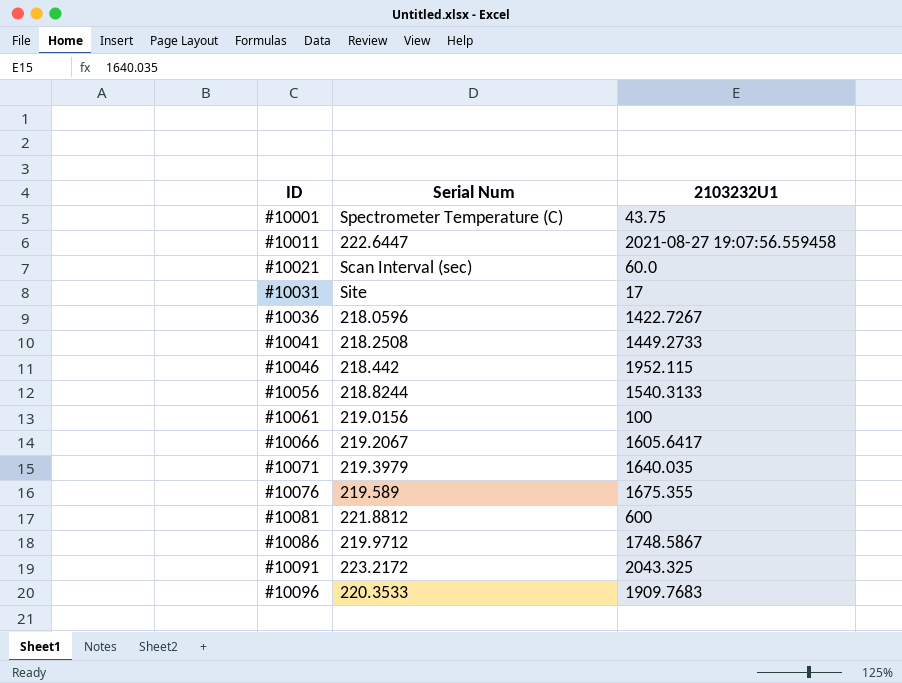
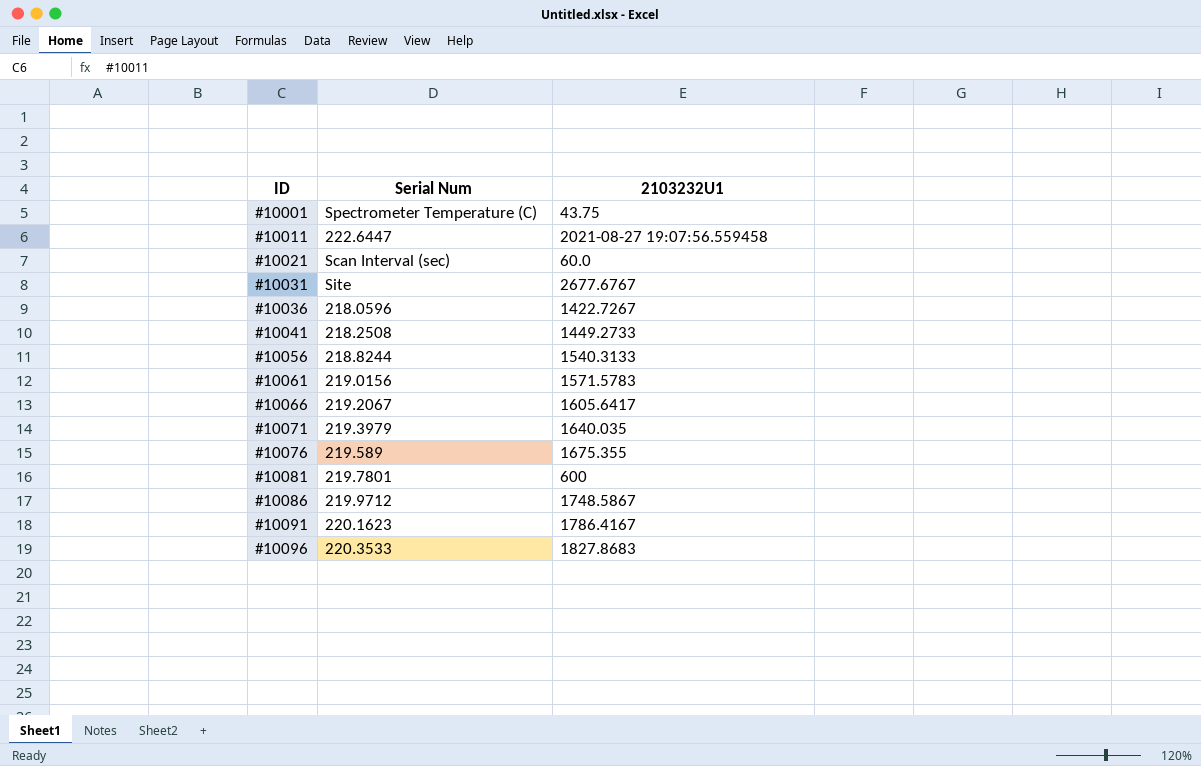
row #10046: 218.442 | 1952.115 -> none
#10031 | 2103232U1: 17 -> 2677.6767
#10061 | 2103232U1: 100 -> 1571.5783
#10081 | Serial Num: 221.8812 -> 219.7801
#10091 | Serial Num: 223.2172 -> 220.1623
#10091 | 2103232U1: 2043.325 -> 1786.4167
#10096 | 2103232U1: 1909.7683 -> 1827.8683

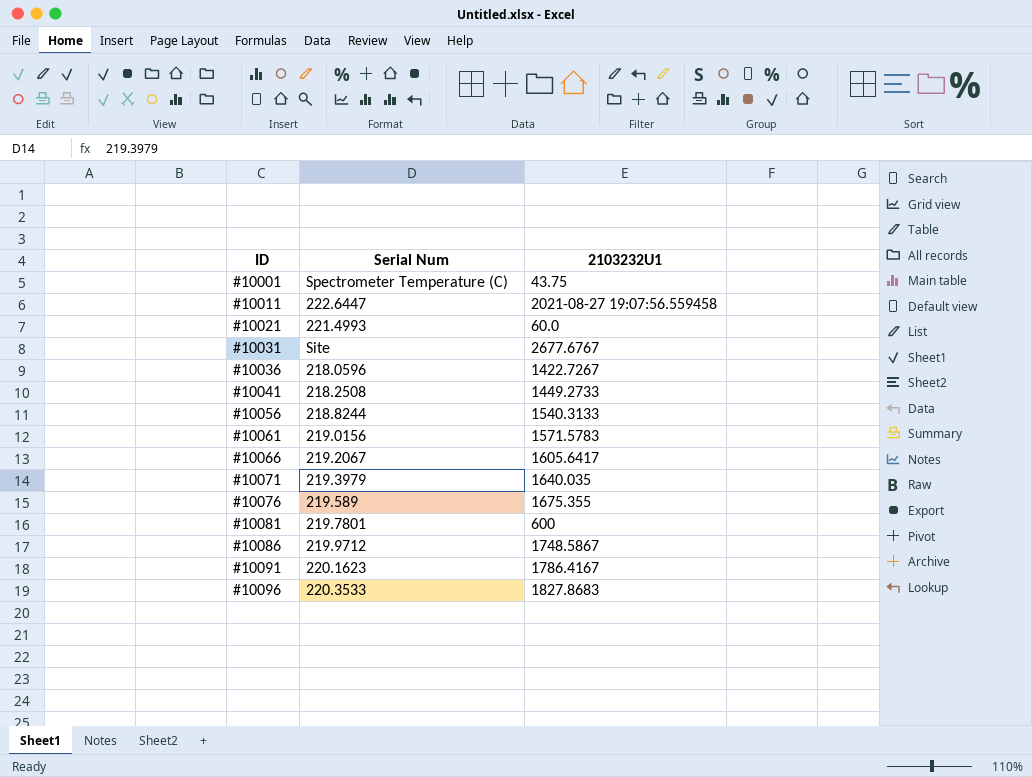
#10021 | Serial Num: Scan Interval (sec) -> 221.4993

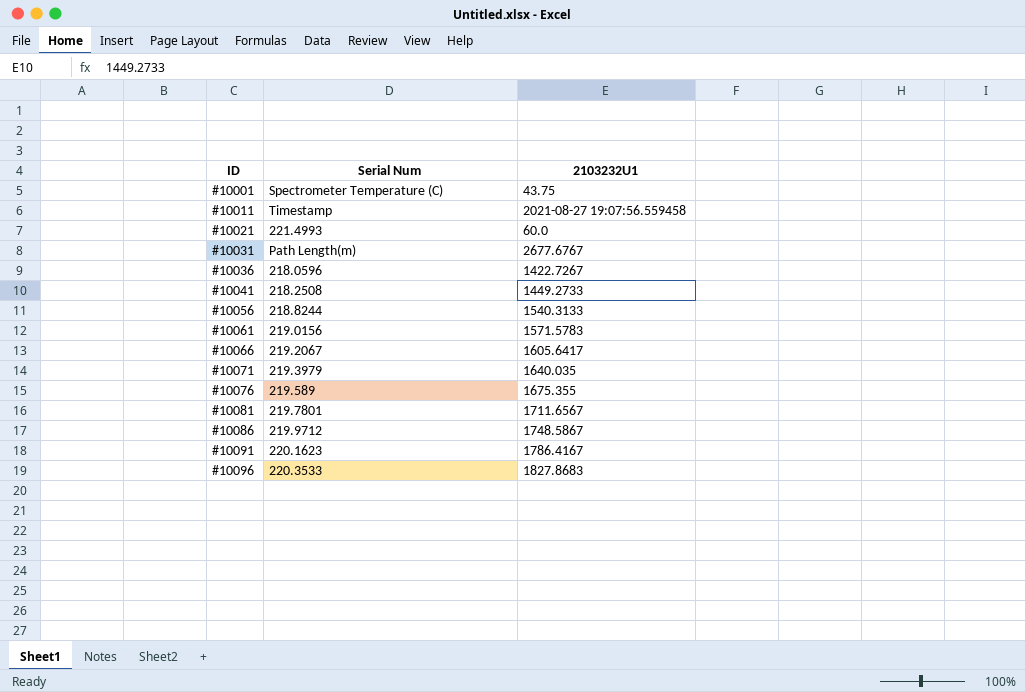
#10011 | Serial Num: 222.6447 -> Timestamp
#10031 | Serial Num: Site -> Path Length(m)
#10081 | 2103232U1: 600 -> 1711.6567

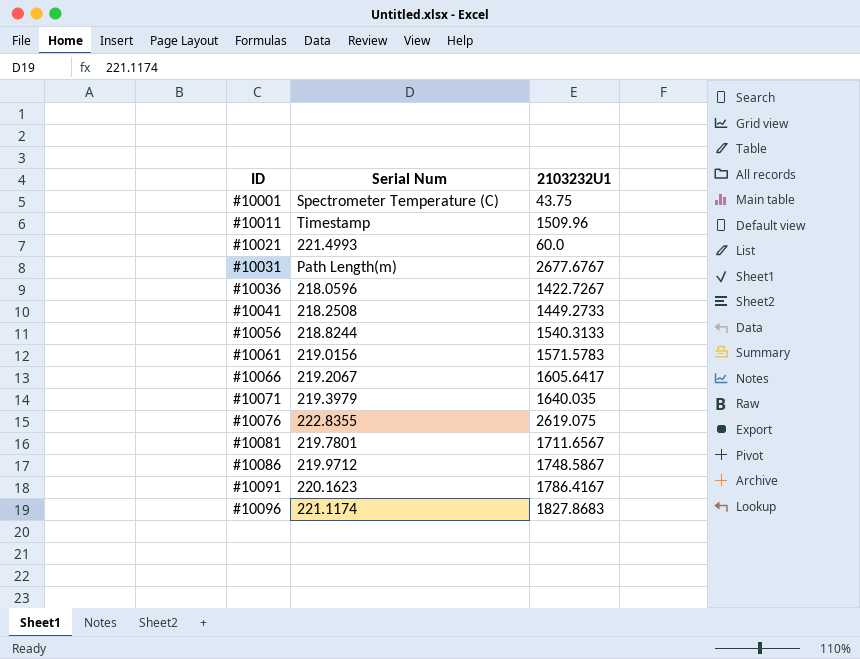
#10011 | 2103232U1: 2021-08-27 19:07:56.559458 -> 1509.96
#10076 | Serial Num: 219.589 -> 222.8355
#10076 | 2103232U1: 1675.355 -> 2619.075
#10096 | Serial Num: 220.3533 -> 221.1174

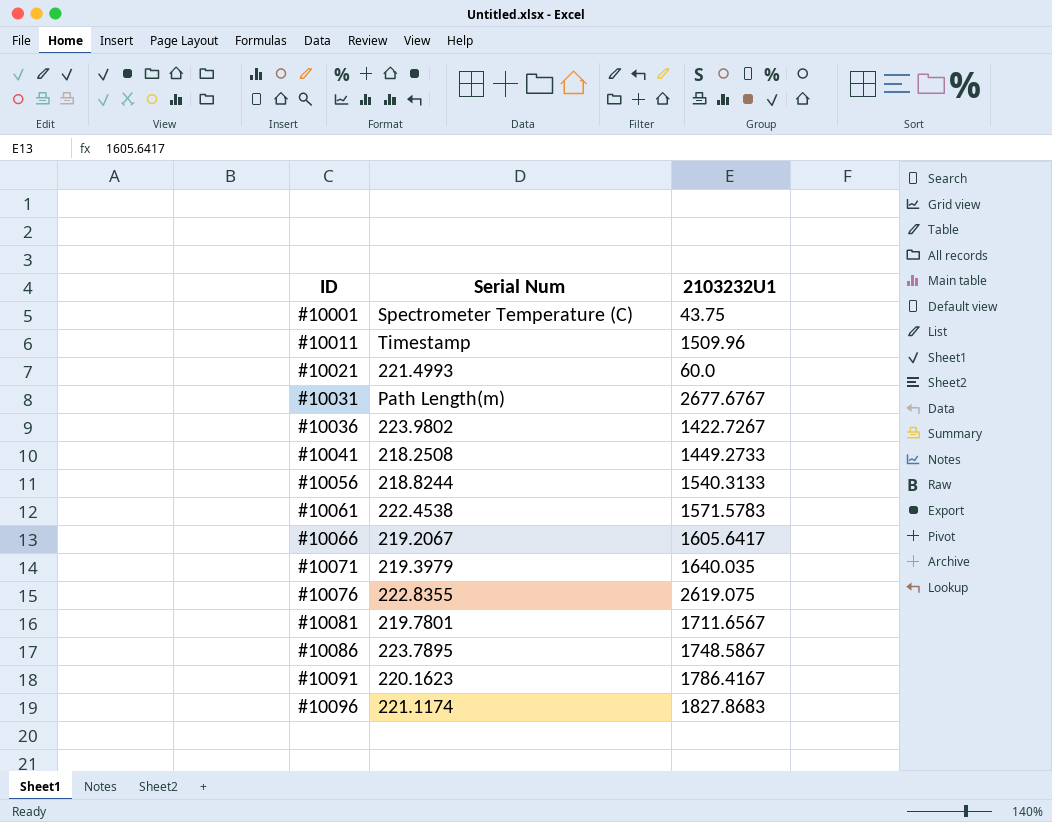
#10036 | Serial Num: 218.0596 -> 223.9802
#10061 | Serial Num: 219.0156 -> 222.4538
#10086 | Serial Num: 219.9712 -> 223.7895

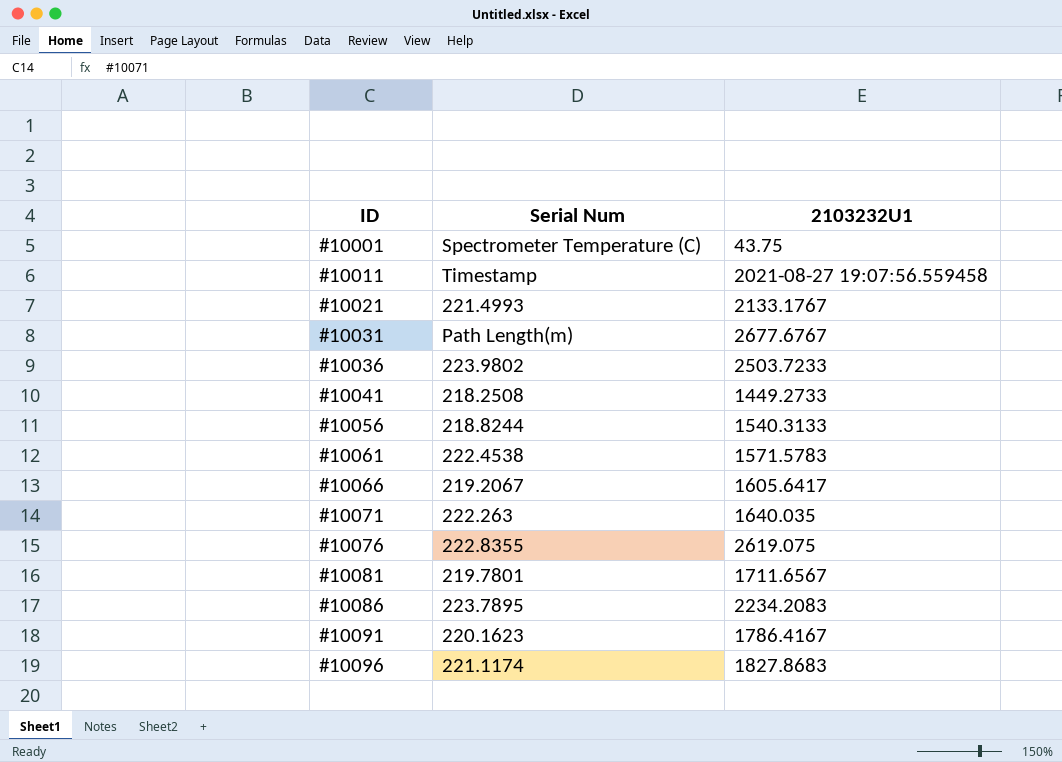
#10011 | 2103232U1: 1509.96 -> 2021-08-27 19:07:56.559458
#10021 | 2103232U1: 60.0 -> 2133.1767
#10036 | 2103232U1: 1422.7267 -> 2503.7233
#10071 | Serial Num: 219.3979 -> 222.263
#10086 | 2103232U1: 1748.5867 -> 2234.2083

